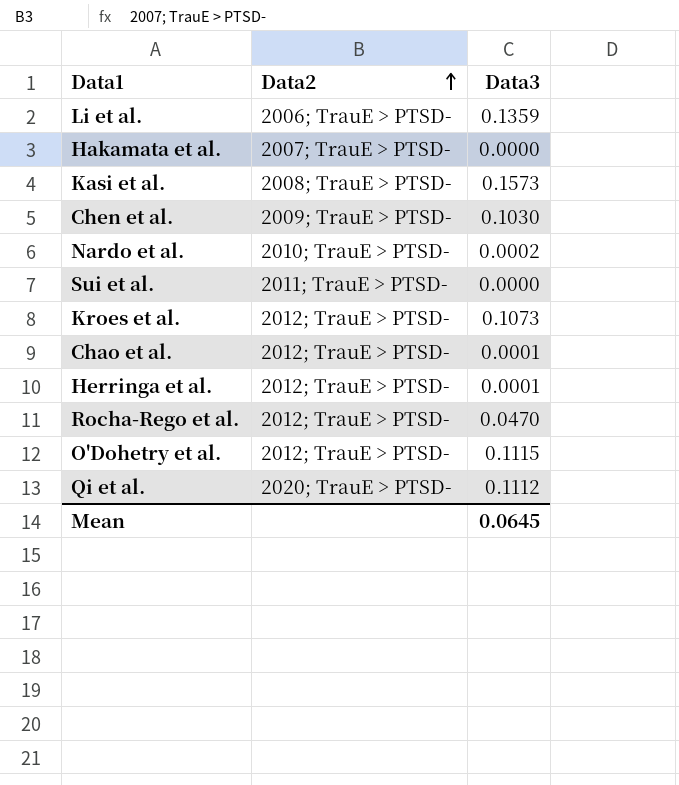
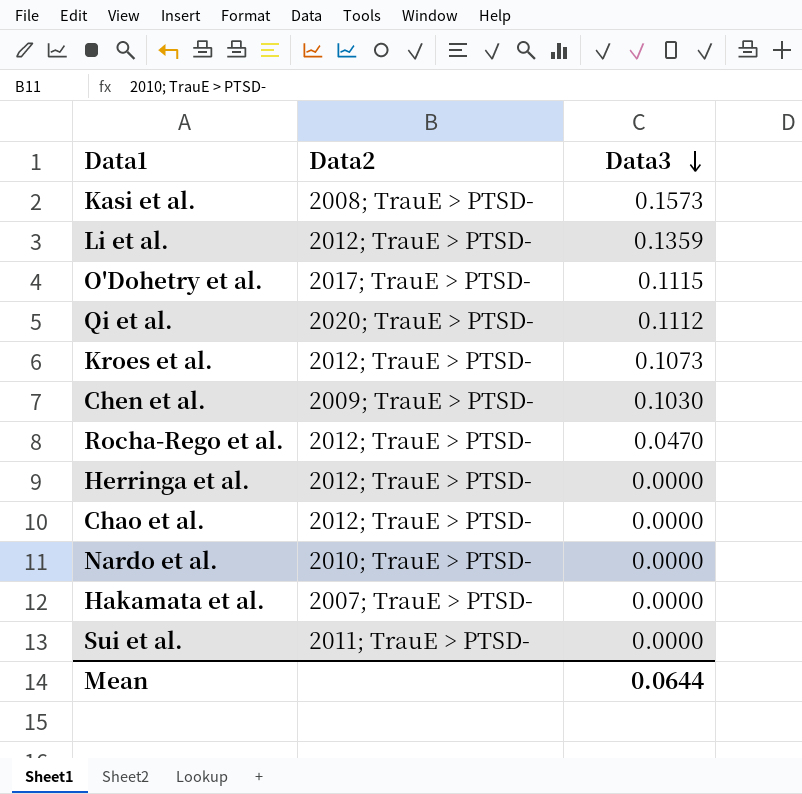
row order: Data2 ascending -> Data3 descending
Li et al. | Data2: 2006; TrauE > PTSD- -> 2012; TrauE > PTSD-
O'Dohetry et al. | Data2: 2012; TrauE > PTSD- -> 2017; TrauE > PTSD-
Herringa et al. | Data3: 0.0001 -> 0.0000
Chao et al. | Data3: 0.0001 -> 0.0000
Nardo et al. | Data3: 0.0002 -> 0.0000
Mean | Data3: 0.0645 -> 0.0644

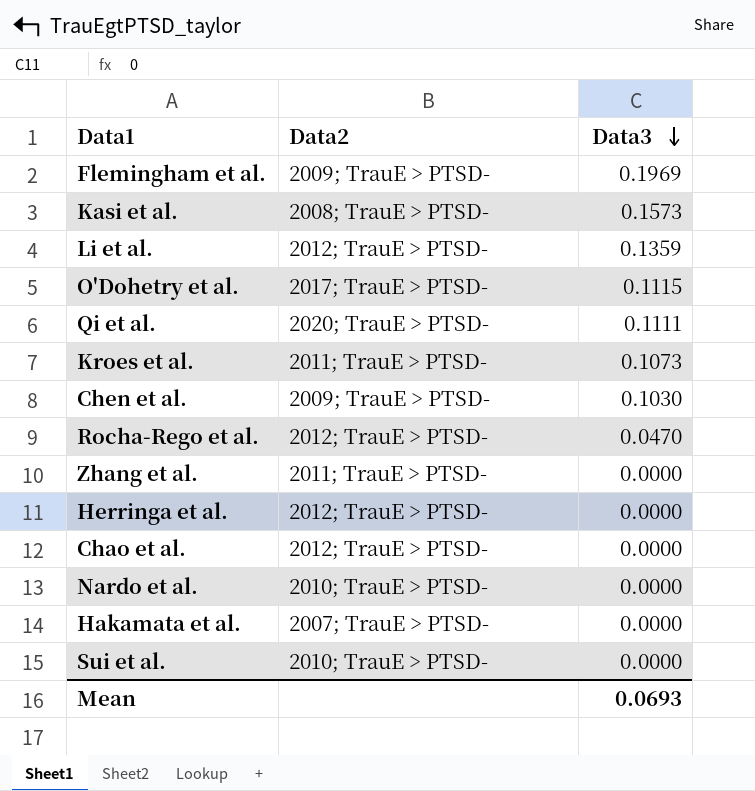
row Flemingham et al.: none -> 2009; TrauE > PTSD- | 0.1969
Qi et al. | Data3: 0.1112 -> 0.1111
Kroes et al. | Data2: 2012; TrauE > PTSD- -> 2011; TrauE > PTSD-
row Zhang et al.: none -> 2011; TrauE > PTSD- | 0.0000
Sui et al. | Data2: 2011; TrauE > PTSD- -> 2010; TrauE > PTSD-
Mean | Data3: 0.0644 -> 0.0693

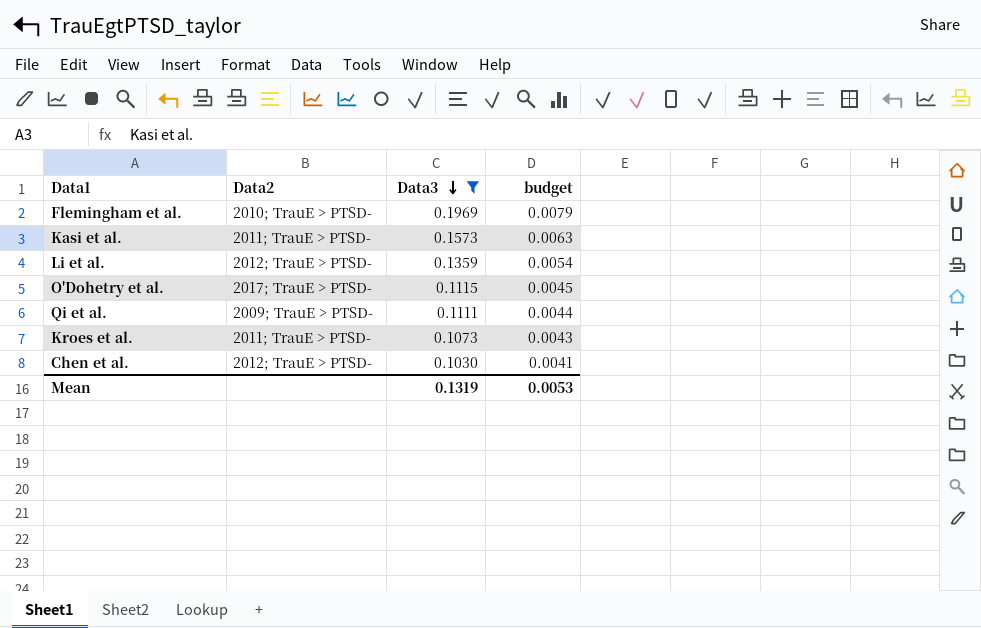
filter: none -> Data3 >= 0.1030
column budget | formula: none -> [Data3] * 0.04
Flemingham et al. | Data2: 2009; TrauE > PTSD- -> 2010; TrauE > PTSD-
Kasi et al. | Data2: 2008; TrauE > PTSD- -> 2011; TrauE > PTSD-
Qi et al. | Data2: 2020; TrauE > PTSD- -> 2009; TrauE > PTSD-
Chen et al. | Data2: 2009; TrauE > PTSD- -> 2012; TrauE > PTSD-
Mean | Data3: 0.0693 -> 0.1319

